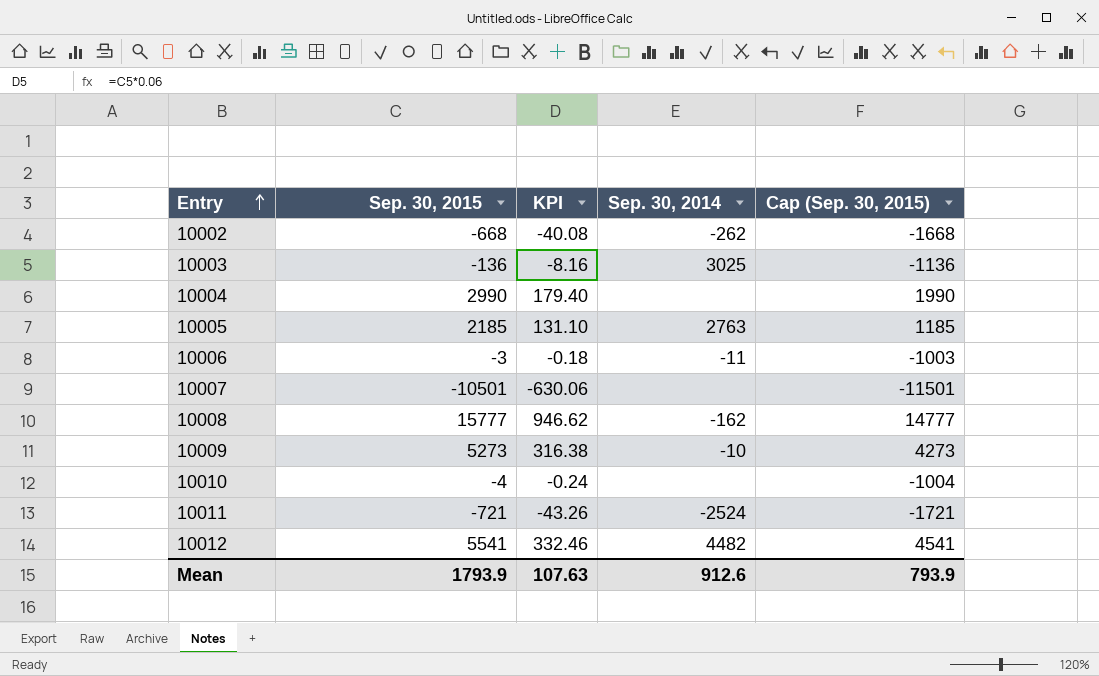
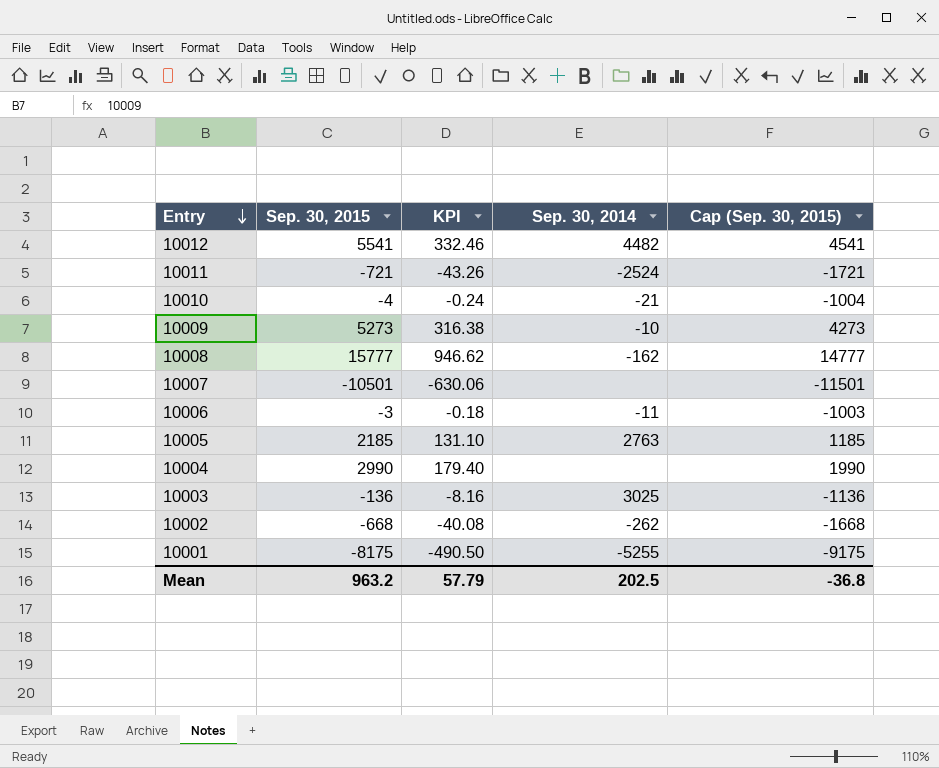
row order: Entry ascending -> Entry descending
10010 | Sep. 30, 2014: none -> -21
row 10001: none -> -8175 | -490.50 | -5255 | -9175
Mean | Sep. 30, 2015: 1793.9 -> 963.2
Mean | KPI: 107.63 -> 57.79
Mean | Sep. 30, 2014: 912.6 -> 202.5
Mean | Cap (Sep. 30, 2015): 793.9 -> -36.8

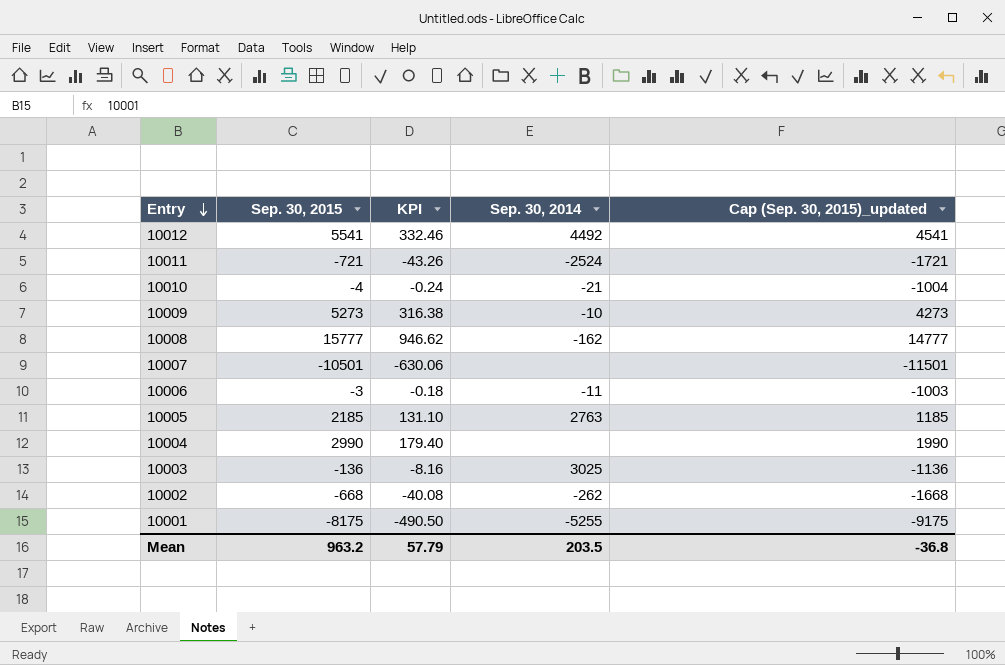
column name: Cap (Sep. 30, 2015) -> Cap (Sep. 30, 2015)_updated
10012 | Sep. 30, 2014: 4482 -> 4492
Mean | Sep. 30, 2014: 202.5 -> 203.5

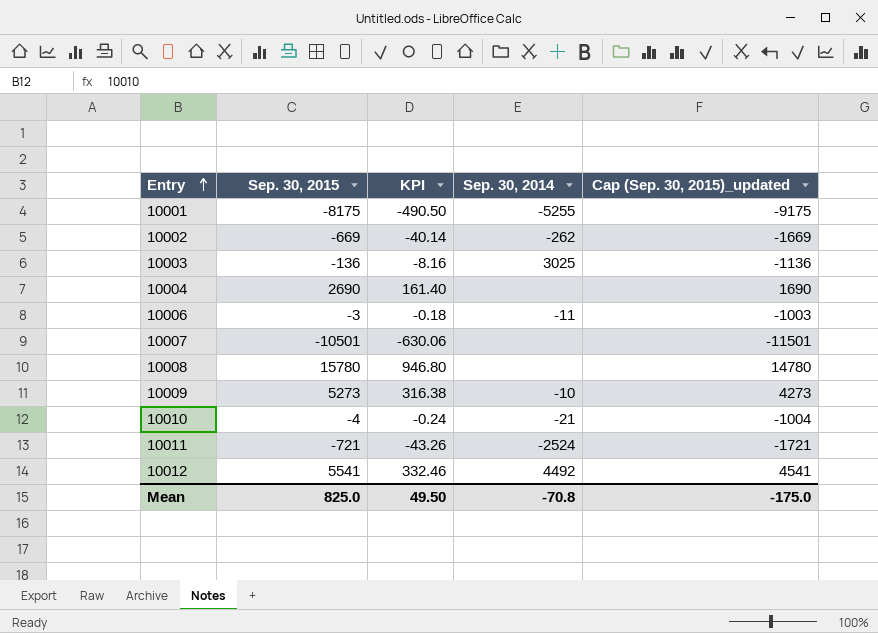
row order: Entry descending -> Entry ascending
row 10005: 2185 | 131.10 | 2763 | 1185 -> none
10002 | Sep. 30, 2015: -668 -> -669
10002 | KPI: -40.08 -> -40.14
10002 | Cap (Sep. 30, 2015)_updated: -1668 -> -1669
10004 | Sep. 30, 2015: 2990 -> 2690
10004 | KPI: 179.40 -> 161.40
10004 | Cap (Sep. 30, 2015)_updated: 1990 -> 1690
10008 | Sep. 30, 2015: 15777 -> 15780
10008 | KPI: 946.62 -> 946.80
10008 | Sep. 30, 2014: -162 -> none
10008 | Cap (Sep. 30, 2015)_updated: 14777 -> 14780
Mean | Sep. 30, 2015: 963.2 -> 825.0
Mean | KPI: 57.79 -> 49.50
Mean | Sep. 30, 2014: 203.5 -> -70.8
Mean | Cap (Sep. 30, 2015)_updated: -36.8 -> -175.0

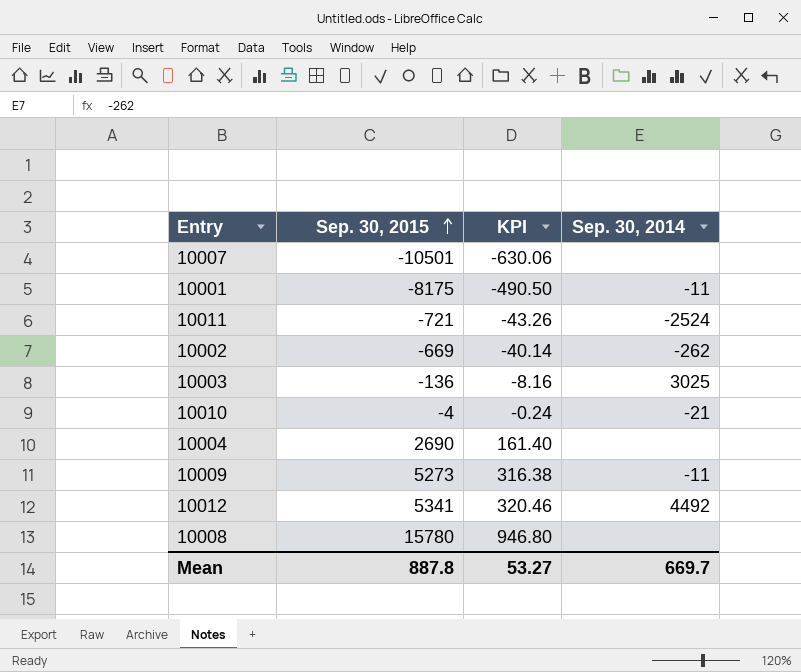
row order: Entry ascending -> Sep. 30, 2015 ascending
column Cap (Sep. 30, 2015)_updated | formula: [Sep. 30, 2015] - 1000 -> none
row 10006: -3 | -0.18 | -11 | -1003 -> none
10001 | Sep. 30, 2014: -5255 -> -11
10009 | Sep. 30, 2014: -10 -> -11
10012 | Sep. 30, 2015: 5541 -> 5341
10012 | KPI: 332.46 -> 320.46
Mean | Sep. 30, 2015: 825.0 -> 887.8
Mean | KPI: 49.50 -> 53.27
Mean | Sep. 30, 2014: -70.8 -> 669.7

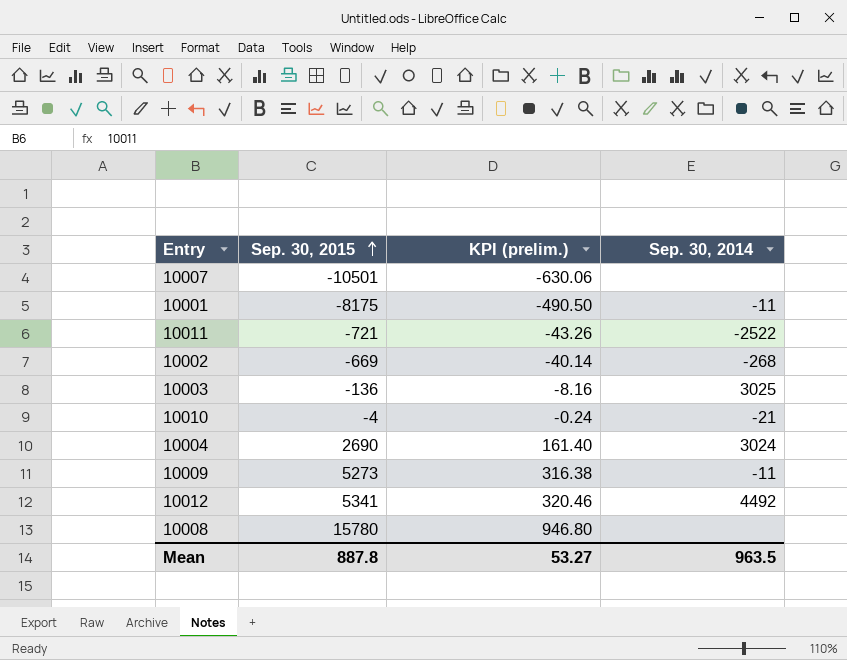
column name: KPI -> KPI (prelim.)
10011 | Sep. 30, 2014: -2524 -> -2522
10002 | Sep. 30, 2014: -262 -> -268
10004 | Sep. 30, 2014: none -> 3024
Mean | Sep. 30, 2014: 669.7 -> 963.5

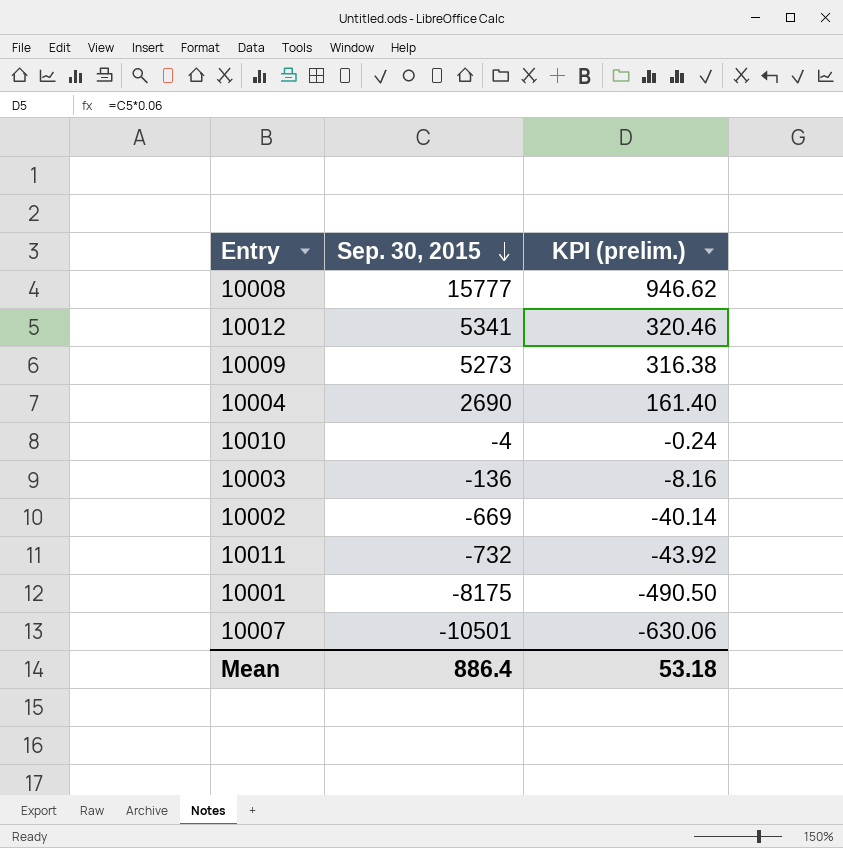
row order: Sep. 30, 2015 ascending -> Sep. 30, 2015 descending
column Sep. 30, 2014 | position: 4 -> none
10008 | Sep. 30, 2015: 15780 -> 15777
10008 | KPI (prelim.): 946.80 -> 946.62
10011 | Sep. 30, 2015: -721 -> -732
10011 | KPI (prelim.): -43.26 -> -43.92
Mean | Sep. 30, 2015: 887.8 -> 886.4
Mean | KPI (prelim.): 53.27 -> 53.18

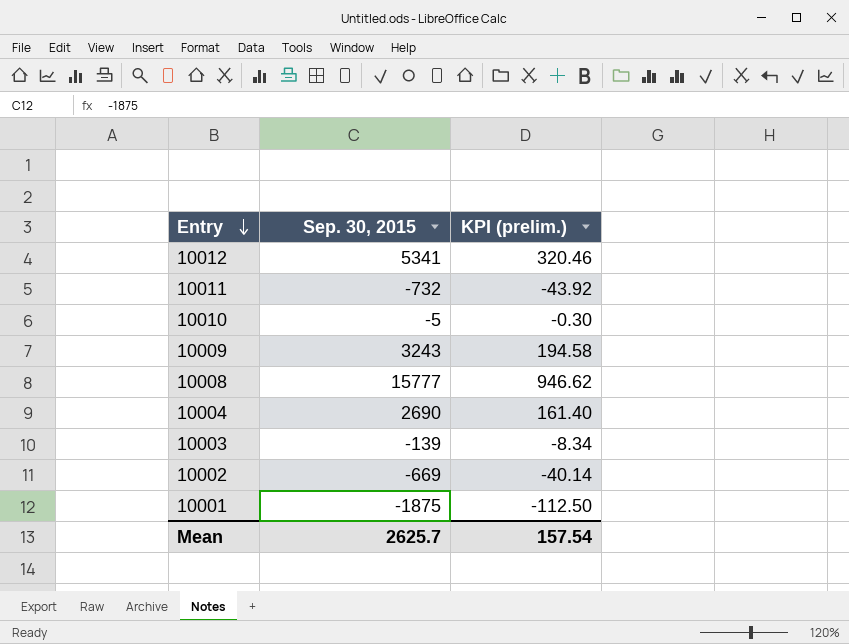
row order: Sep. 30, 2015 descending -> Entry descending
row 10007: -10501 | -630.06 -> none
10010 | Sep. 30, 2015: -4 -> -5
10010 | KPI (prelim.): -0.24 -> -0.30
10009 | Sep. 30, 2015: 5273 -> 3243
10009 | KPI (prelim.): 316.38 -> 194.58
10003 | Sep. 30, 2015: -136 -> -139
10003 | KPI (prelim.): -8.16 -> -8.34
10001 | Sep. 30, 2015: -8175 -> -1875
10001 | KPI (prelim.): -490.50 -> -112.50
Mean | Sep. 30, 2015: 886.4 -> 2625.7
Mean | KPI (prelim.): 53.18 -> 157.54

